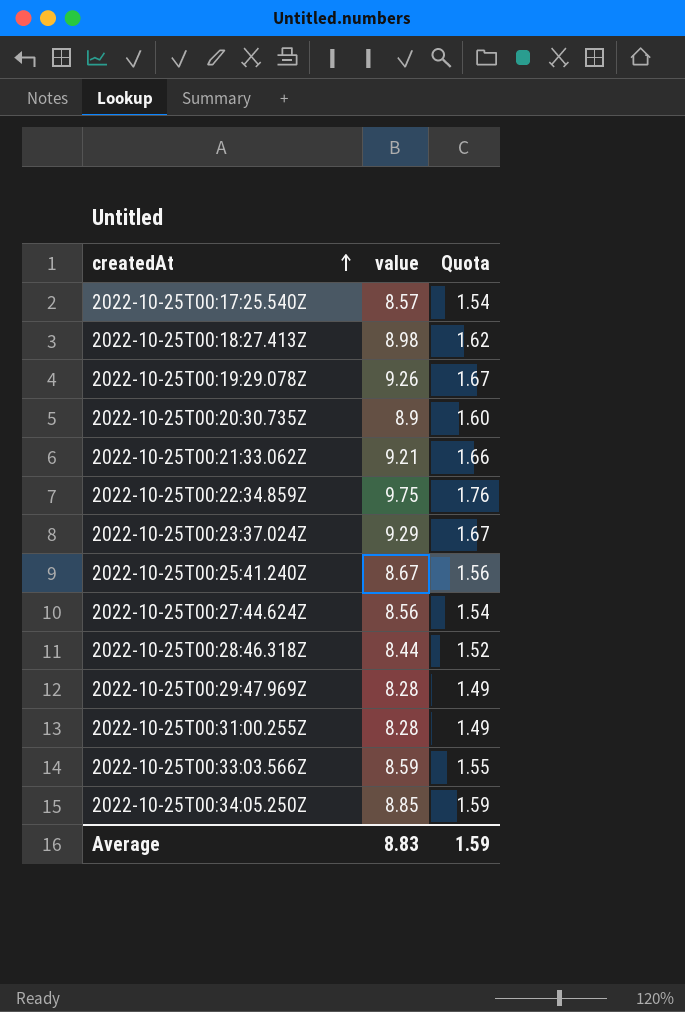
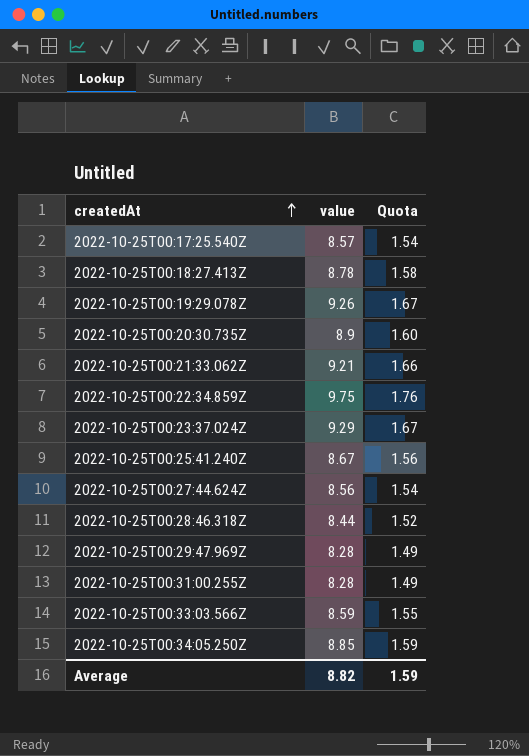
2022-10-25T00:18:27.413Z | value: 8.98 -> 8.78
2022-10-25T00:18:27.413Z | Quota: 1.62 -> 1.58
Average | value: 8.83 -> 8.82

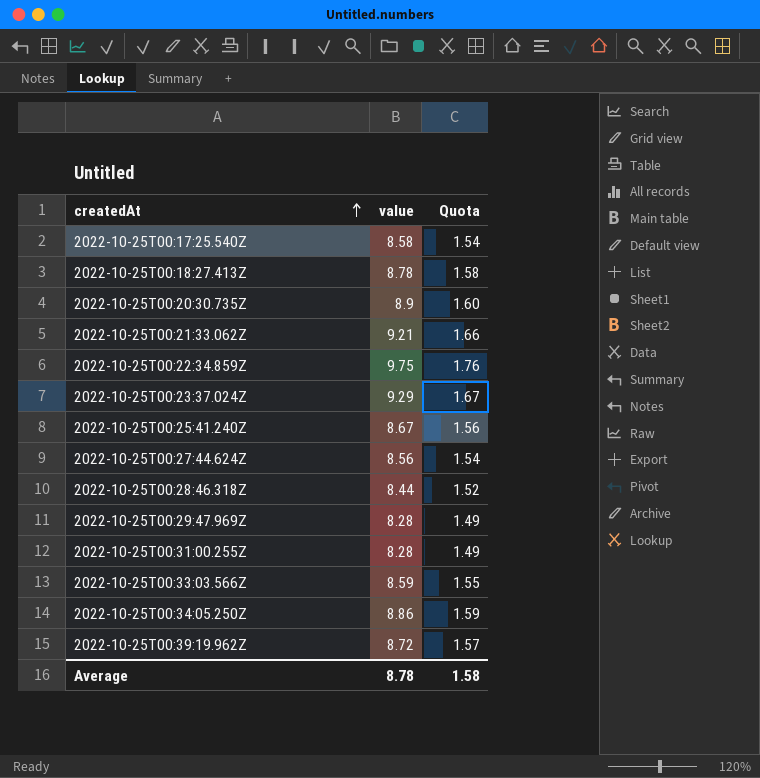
row 2022-10-25T00:19:29.078Z: 9.26 | 1.67 -> none
2022-10-25T00:17:25.540Z | value: 8.57 -> 8.58
2022-10-25T00:34:05.250Z | value: 8.85 -> 8.86
row 2022-10-25T00:39:19.962Z: none -> 8.72 | 1.57
Average | value: 8.82 -> 8.78
Average | Quota: 1.59 -> 1.58

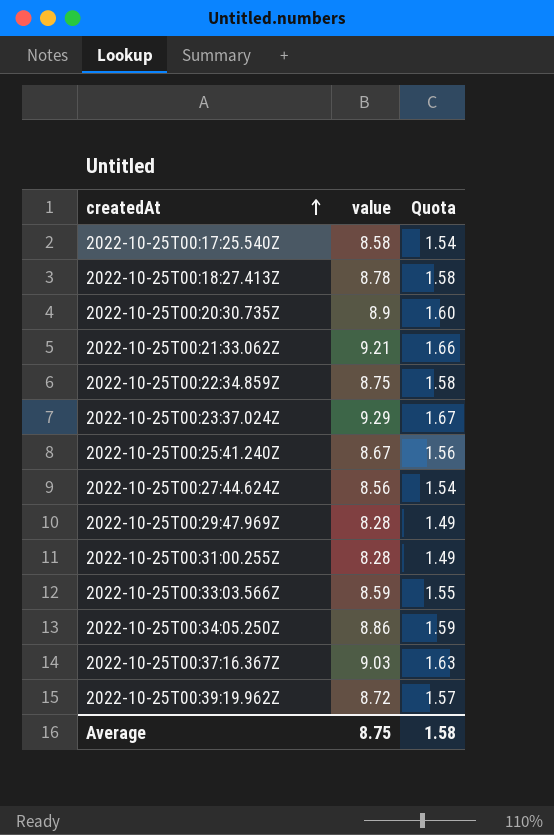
row 2022-10-25T00:28:46.318Z: 8.44 | 1.52 -> none
2022-10-25T00:22:34.859Z | value: 9.75 -> 8.75
2022-10-25T00:22:34.859Z | Quota: 1.76 -> 1.58
row 2022-10-25T00:37:16.367Z: none -> 9.03 | 1.63
Average | value: 8.78 -> 8.75

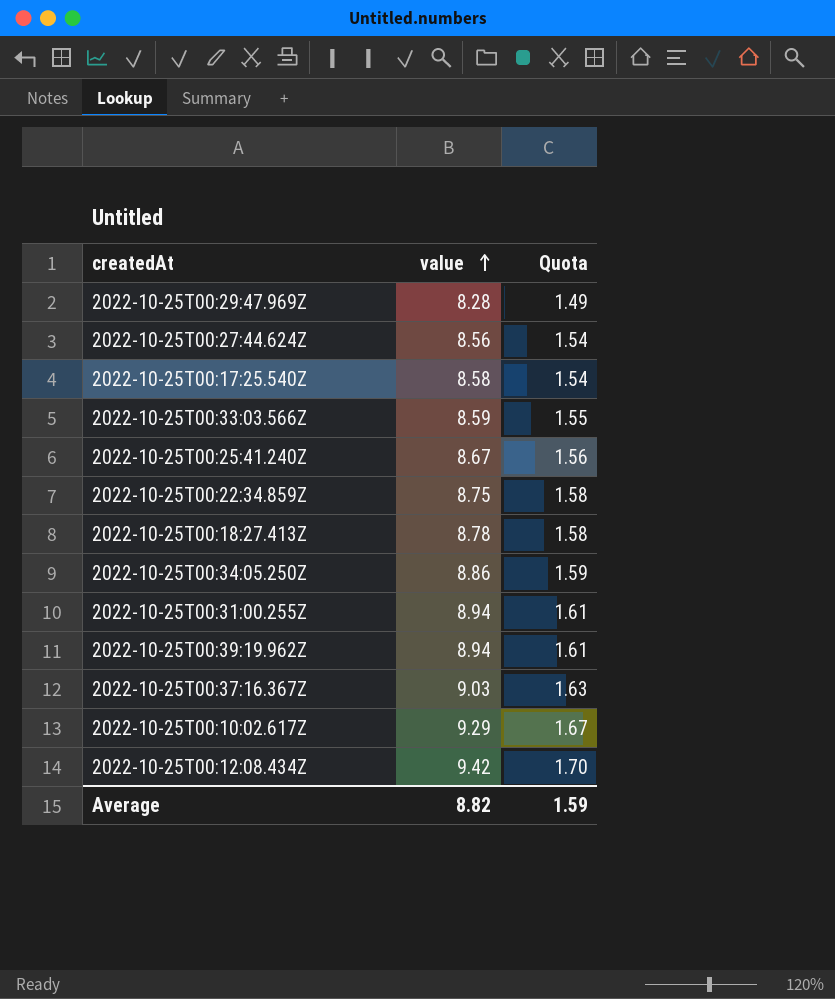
row order: createdAt ascending -> value ascending
row 2022-10-25T00:20:30.735Z: 8.9 | 1.60 -> none
row 2022-10-25T00:21:33.062Z: 9.21 | 1.66 -> none
row 2022-10-25T00:23:37.024Z: 9.29 | 1.67 -> none
2022-10-25T00:31:00.255Z | value: 8.28 -> 8.94
2022-10-25T00:31:00.255Z | Quota: 1.49 -> 1.61
2022-10-25T00:39:19.962Z | value: 8.72 -> 8.94
2022-10-25T00:39:19.962Z | Quota: 1.57 -> 1.61
row 2022-10-25T00:10:02.617Z: none -> 9.29 | 1.67
row 2022-10-25T00:12:08.434Z: none -> 9.42 | 1.70
Average | value: 8.75 -> 8.82
Average | Quota: 1.58 -> 1.59

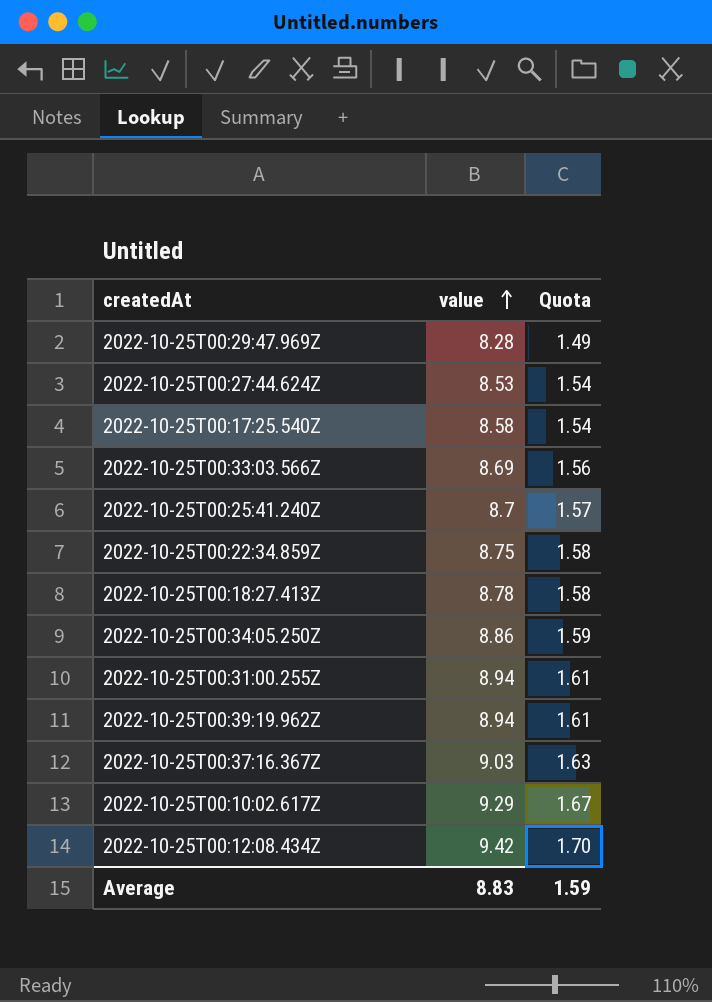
2022-10-25T00:27:44.624Z | value: 8.56 -> 8.53
2022-10-25T00:33:03.566Z | value: 8.59 -> 8.69
2022-10-25T00:33:03.566Z | Quota: 1.55 -> 1.56
2022-10-25T00:25:41.240Z | value: 8.67 -> 8.7
2022-10-25T00:25:41.240Z | Quota: 1.56 -> 1.57
Average | value: 8.82 -> 8.83

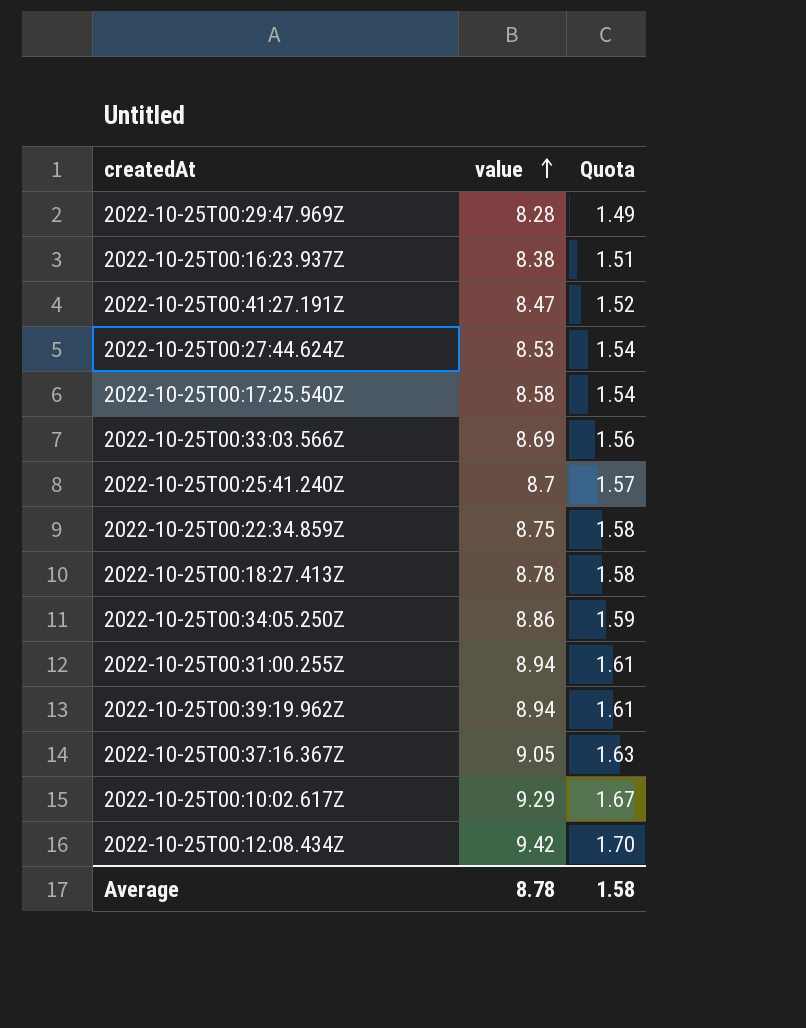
row 2022-10-25T00:16:23.937Z: none -> 8.38 | 1.51
row 2022-10-25T00:41:27.191Z: none -> 8.47 | 1.52
2022-10-25T00:37:16.367Z | value: 9.03 -> 9.05
Average | value: 8.83 -> 8.78
Average | Quota: 1.59 -> 1.58

